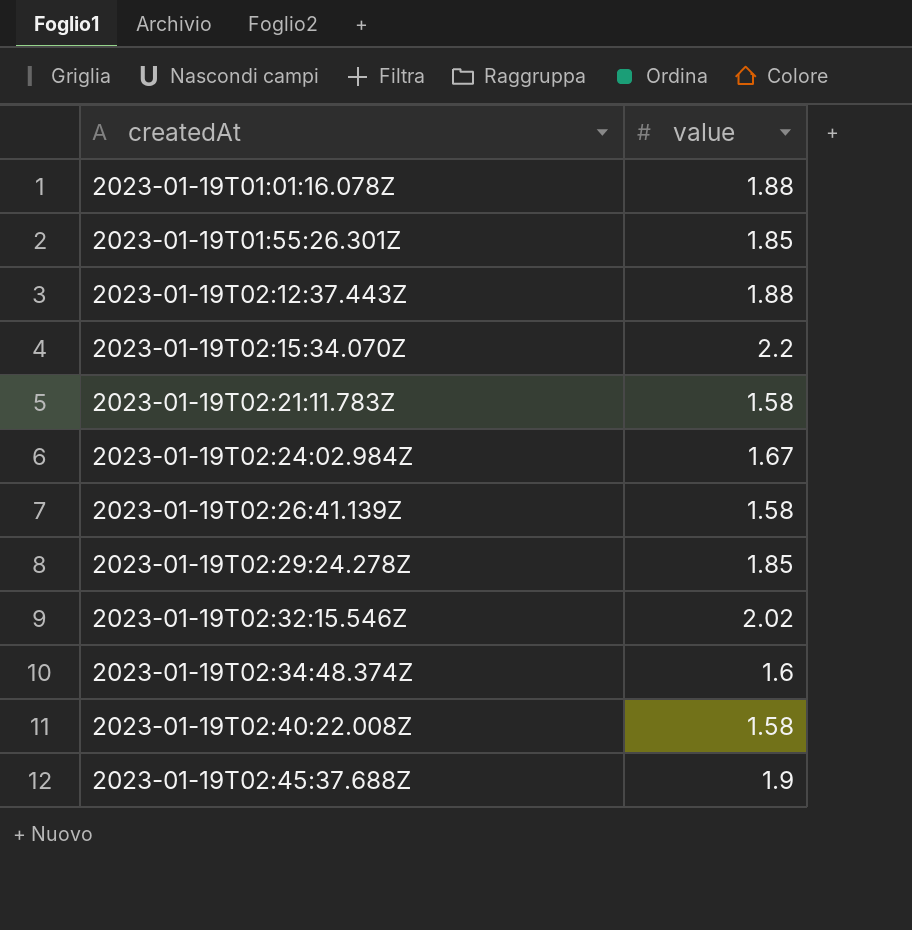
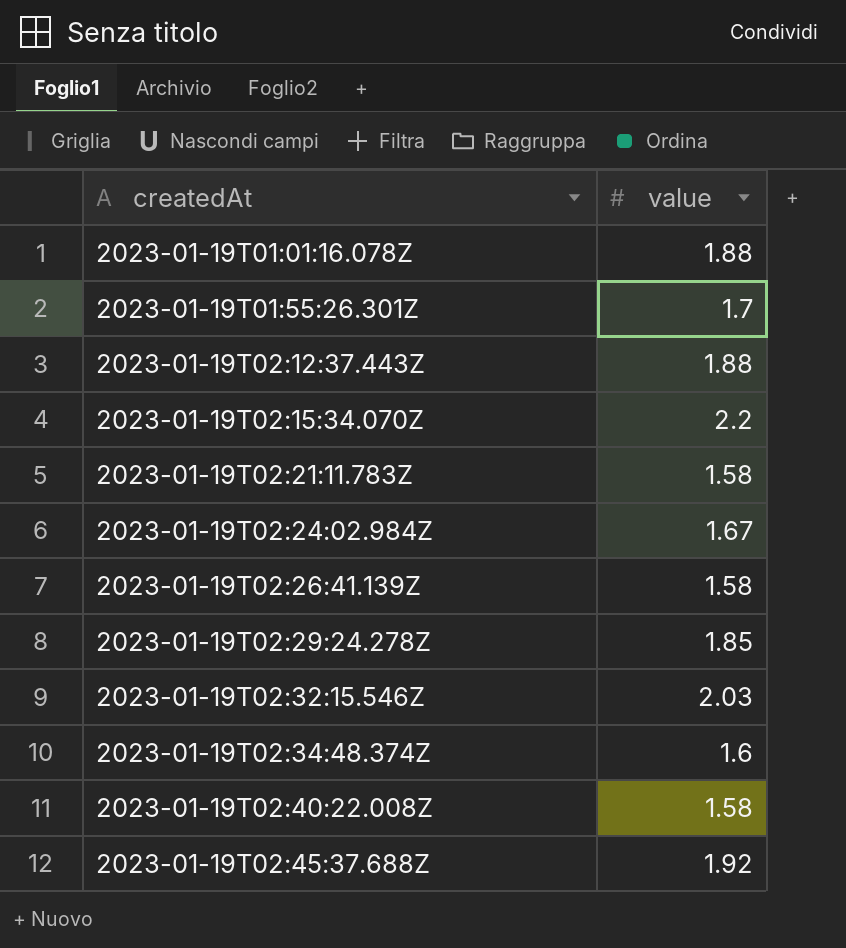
2023-01-19T01:55:26.301Z | value: 1.85 -> 1.7
2023-01-19T02:32:15.546Z | value: 2.02 -> 2.03
2023-01-19T02:45:37.688Z | value: 1.9 -> 1.92

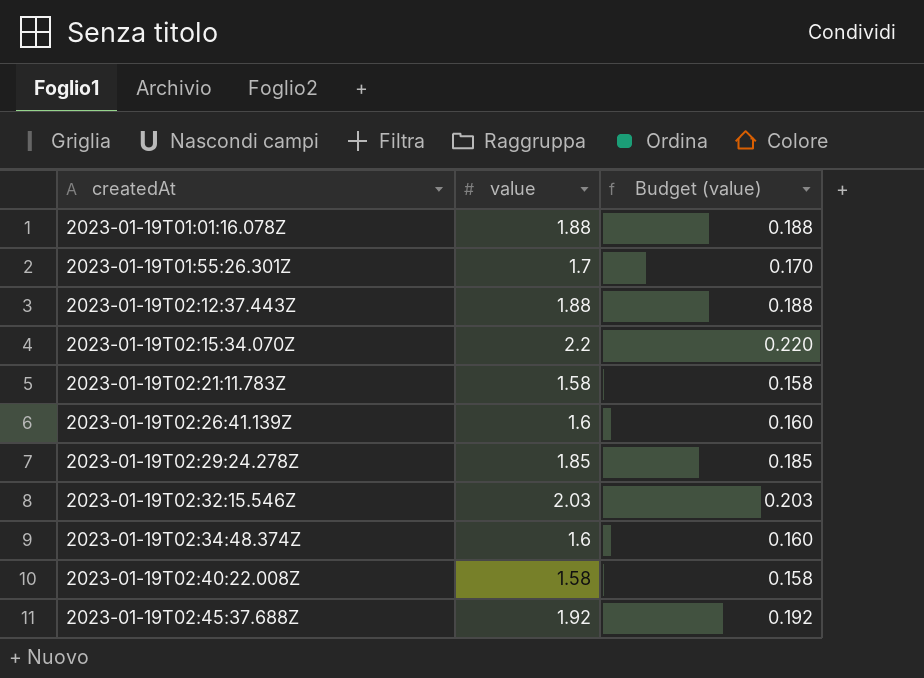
column Budget (value) | formula: none -> [value] * 0.1
row 2023-01-19T02:24:02.984Z: 1.67 -> none
2023-01-19T02:26:41.139Z | value: 1.58 -> 1.6

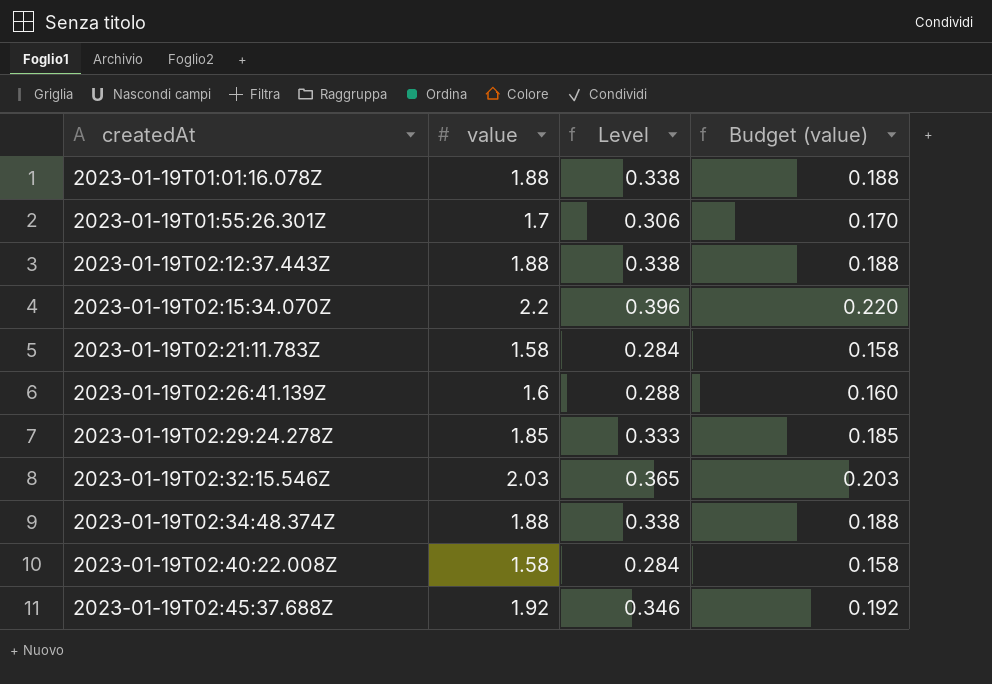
column Level | formula: none -> [value] * 0.18
2023-01-19T02:34:48.374Z | value: 1.6 -> 1.88
2023-01-19T02:34:48.374Z | Budget (value): 0.160 -> 0.188

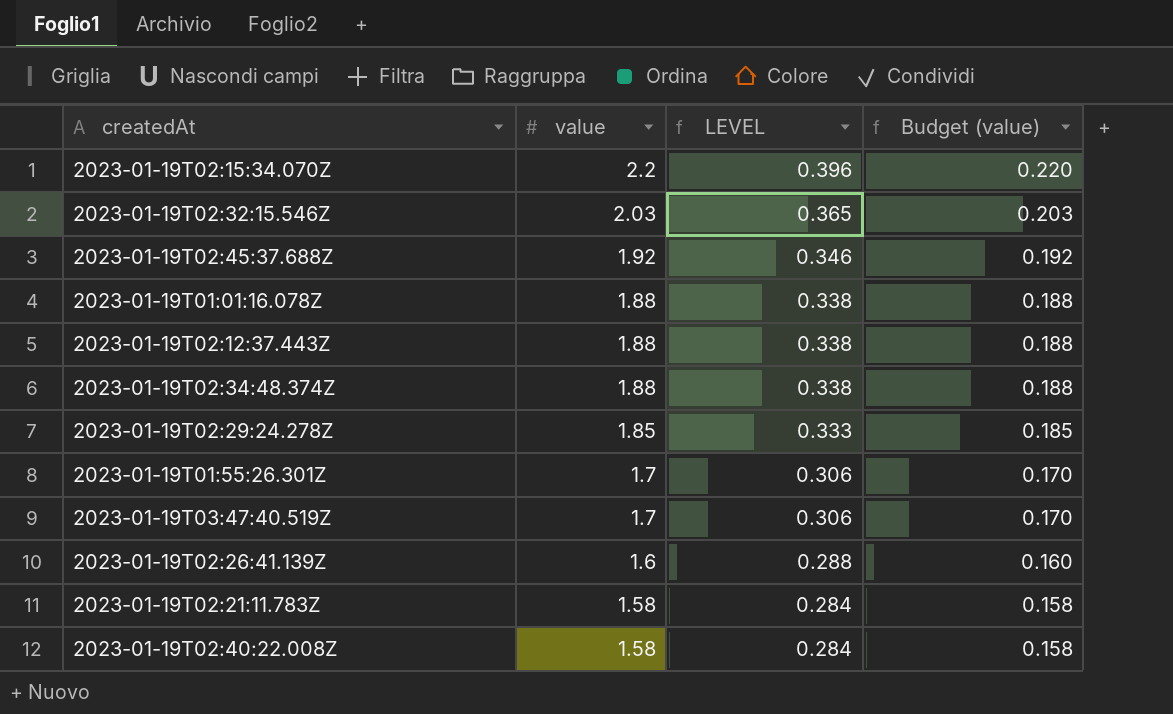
row order: createdAt ascending -> value descending
column name: Level -> LEVEL
row 2023-01-19T03:47:40.519Z: none -> 1.7 | 0.306 | 0.170

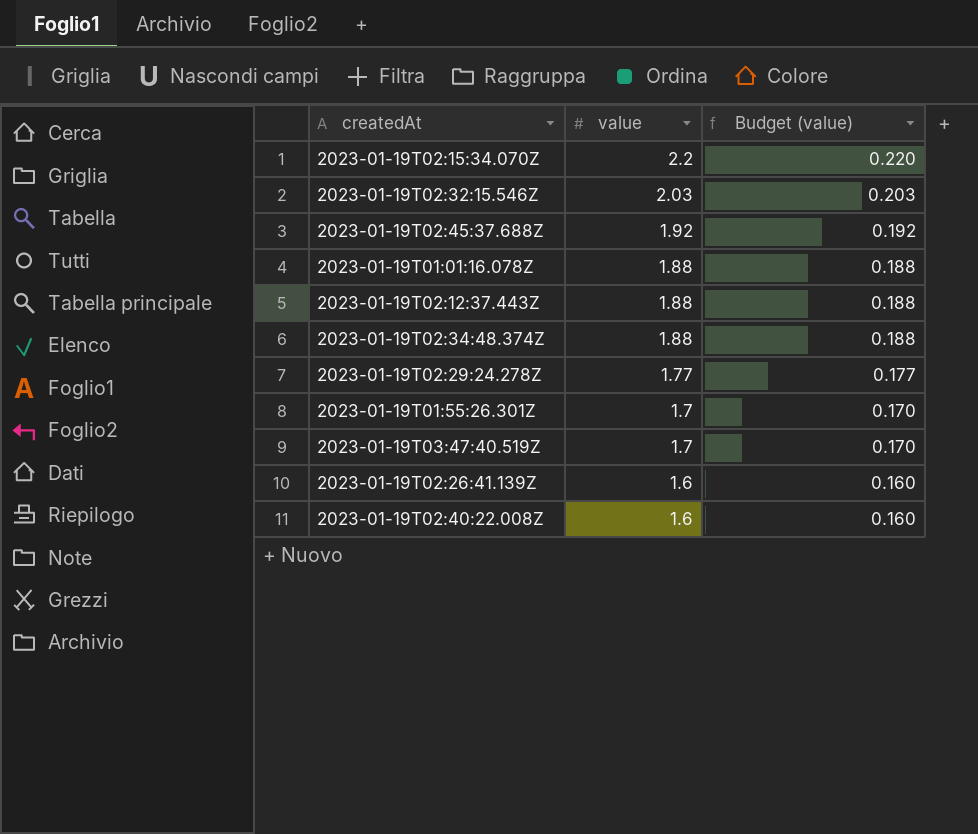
column LEVEL | formula: [value] * 0.18 -> none
row 2023-01-19T02:21:11.783Z: 1.58 | 0.284 | 0.158 -> none
2023-01-19T02:29:24.278Z | value: 1.85 -> 1.77
2023-01-19T02:29:24.278Z | Budget (value): 0.185 -> 0.177
2023-01-19T02:40:22.008Z | value: 1.58 -> 1.6
2023-01-19T02:40:22.008Z | Budget (value): 0.158 -> 0.160

